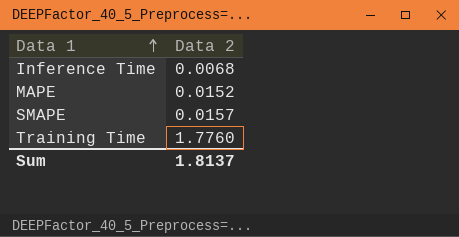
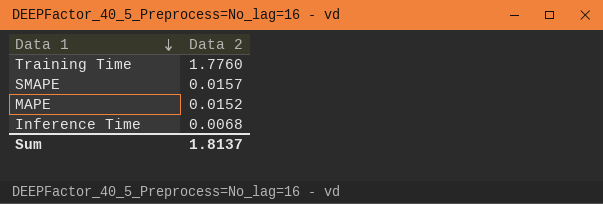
row order: Data 1 ascending -> Data 1 descending

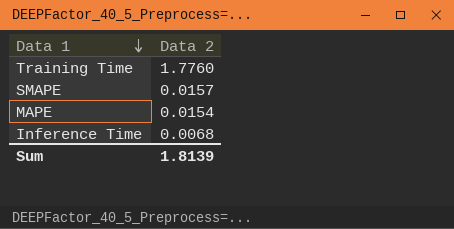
MAPE | Data 2: 0.0152 -> 0.0154
Sum | Data 2: 1.8137 -> 1.8139

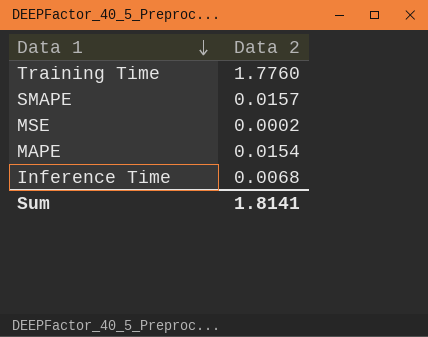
row MSE: none -> 0.0002
Sum | Data 2: 1.8139 -> 1.8141

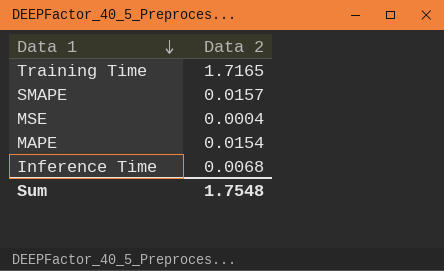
Training Time | Data 2: 1.7760 -> 1.7165
MSE | Data 2: 0.0002 -> 0.0004
Sum | Data 2: 1.8141 -> 1.7548

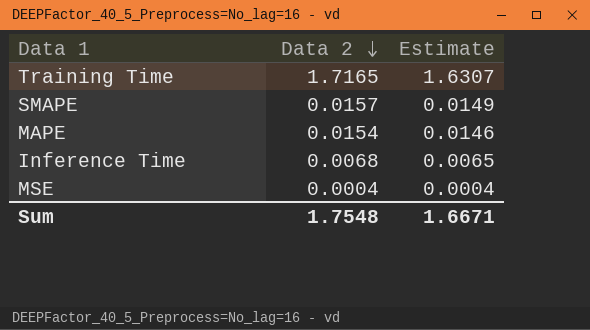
row order: Data 1 descending -> Data 2 descending
column Estimate | formula: none -> [Data 2] * 0.95

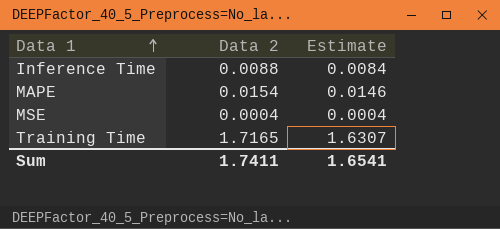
row order: Data 2 descending -> Data 1 ascending
row SMAPE: 0.0157 | 0.0149 -> none
Inference Time | Data 2: 0.0068 -> 0.0088
Inference Time | Estimate: 0.0065 -> 0.0084
Sum | Data 2: 1.7548 -> 1.7411
Sum | Estimate: 1.6671 -> 1.6541

